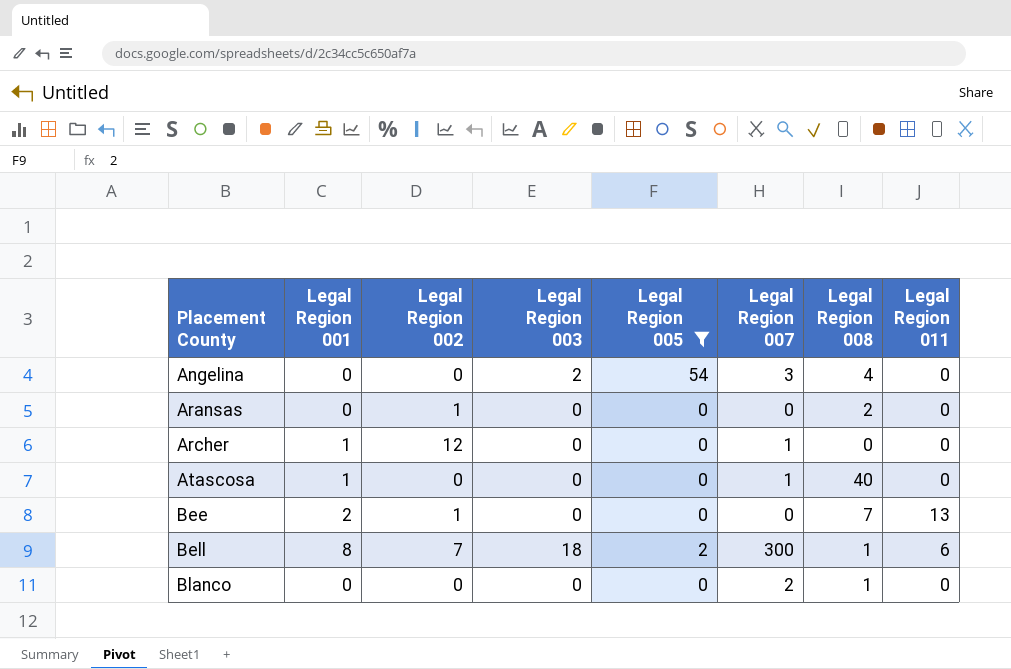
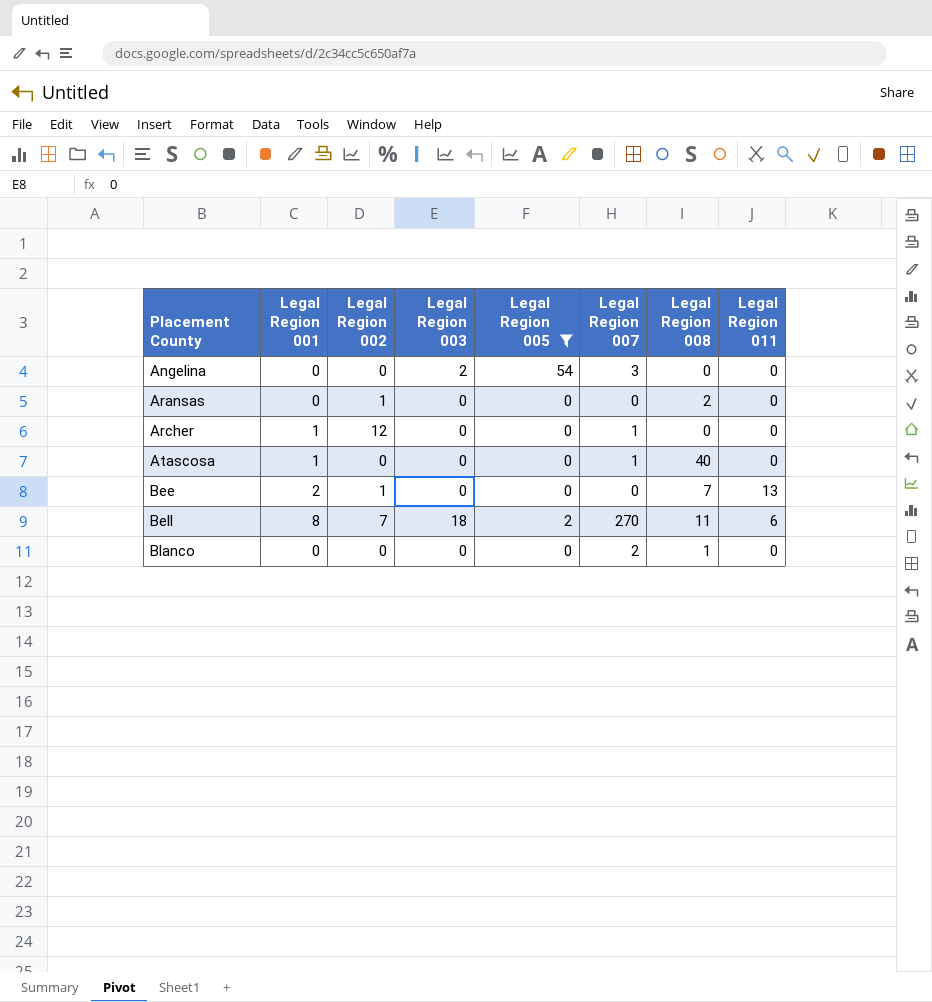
Angelina | Legal Region 008: 4 -> 0
Bell | Legal Region 007: 300 -> 270
Bell | Legal Region 008: 1 -> 11

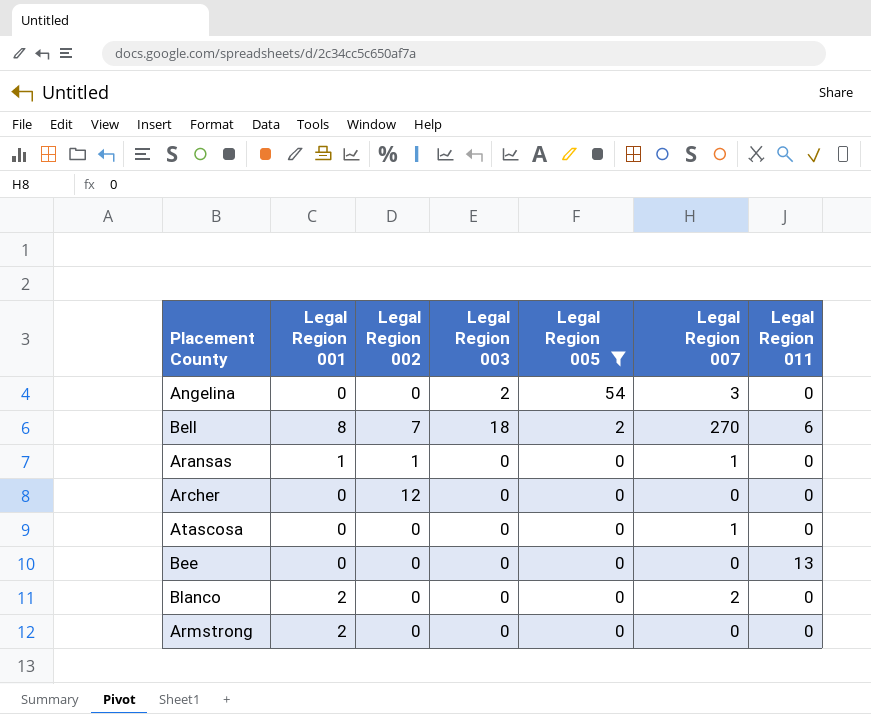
row order: Placement County ascending -> Legal Region 005 descending
column Legal Region 008 | position: 7 -> none
Aransas | Legal Region 001: 0 -> 1
Aransas | Legal Region 007: 0 -> 1
Archer | Legal Region 001: 1 -> 0
Archer | Legal Region 007: 1 -> 0
Atascosa | Legal Region 001: 1 -> 0
Bee | Legal Region 001: 2 -> 0
Bee | Legal Region 002: 1 -> 0
Blanco | Legal Region 001: 0 -> 2
row Armstrong: none -> 2 | 0 | 0 | 0 | 0 | 0

